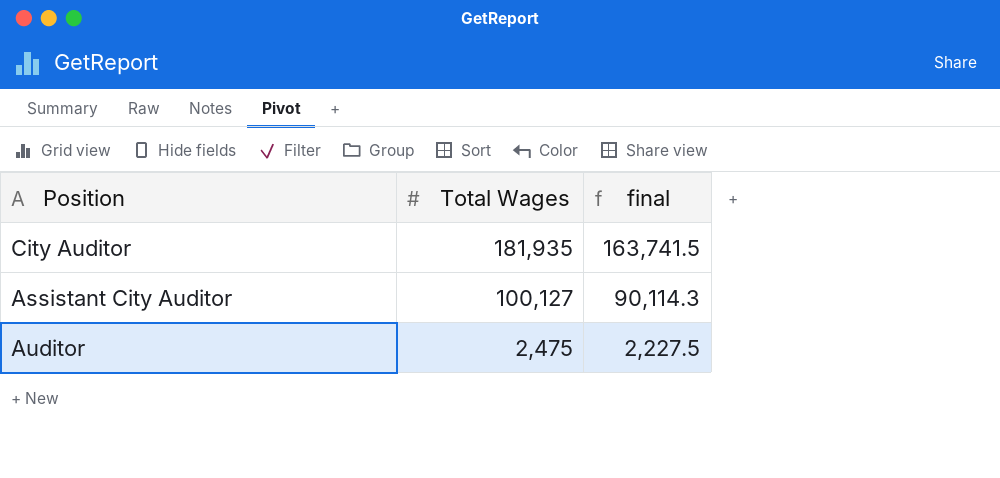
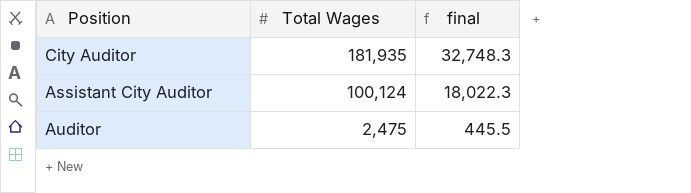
column final | formula: [Total Wages] * 0.9 -> [Total Wages] * 0.18
Assistant City Auditor | Total Wages: 100,127 -> 100,124

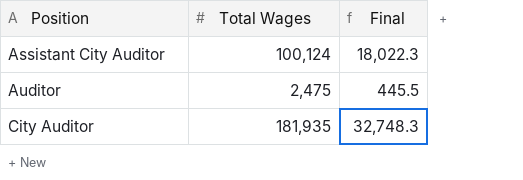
row order: Total Wages descending -> Position ascending
column name: final -> Final

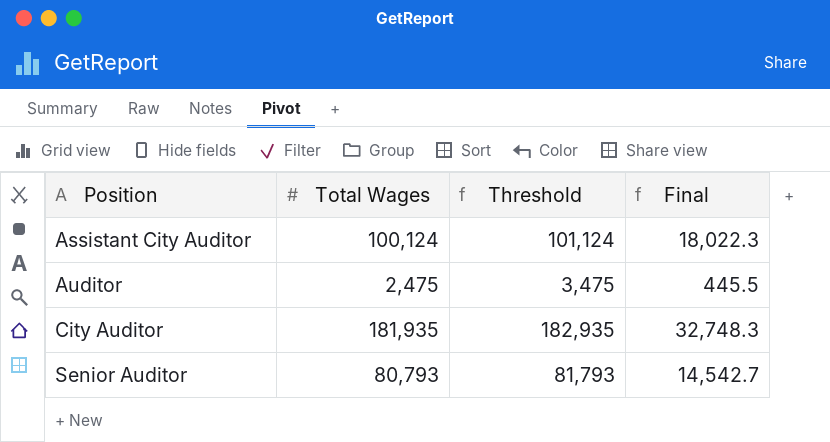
column Threshold | formula: none -> [Total Wages] + 1000
row Senior Auditor: none -> 80,793 | 81,793 | 14,542.7

